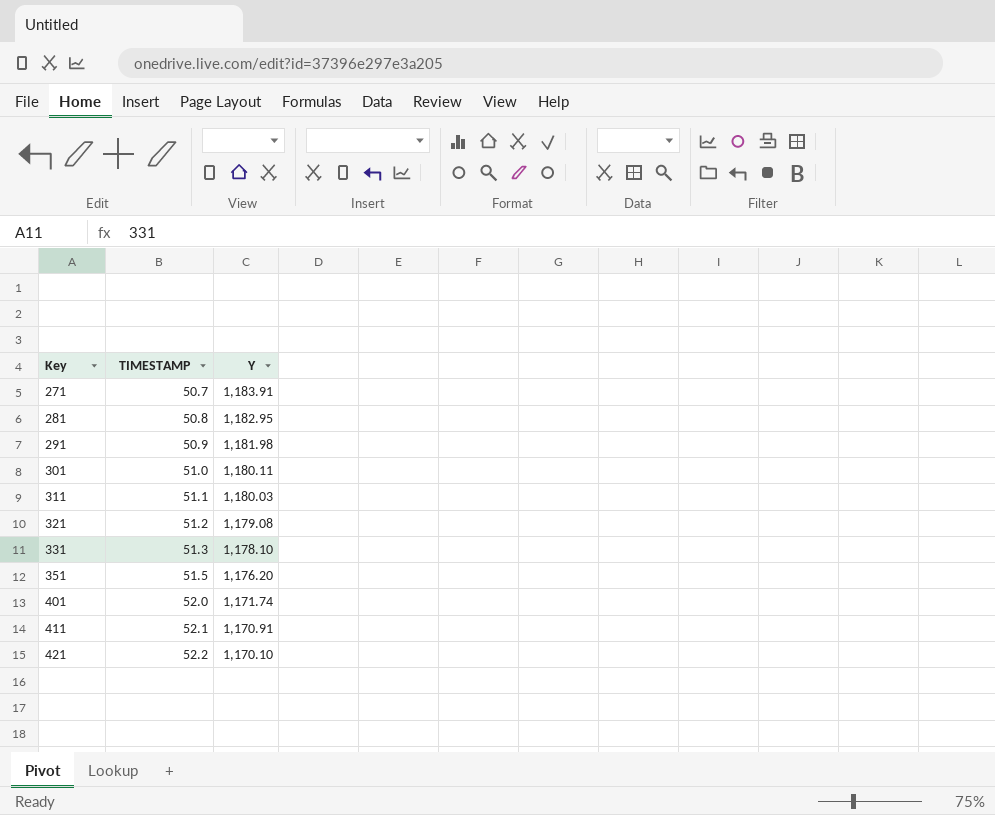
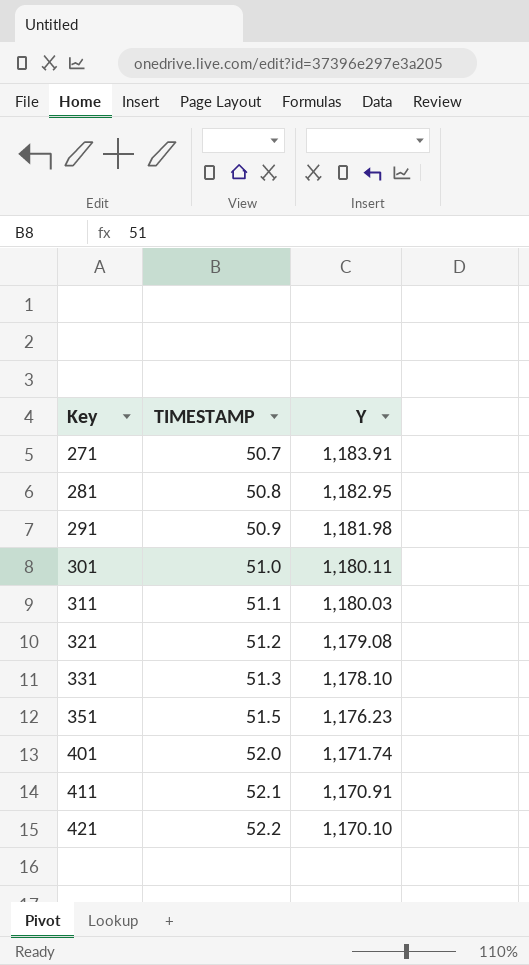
351 | Y: 1,176.20 -> 1,176.23

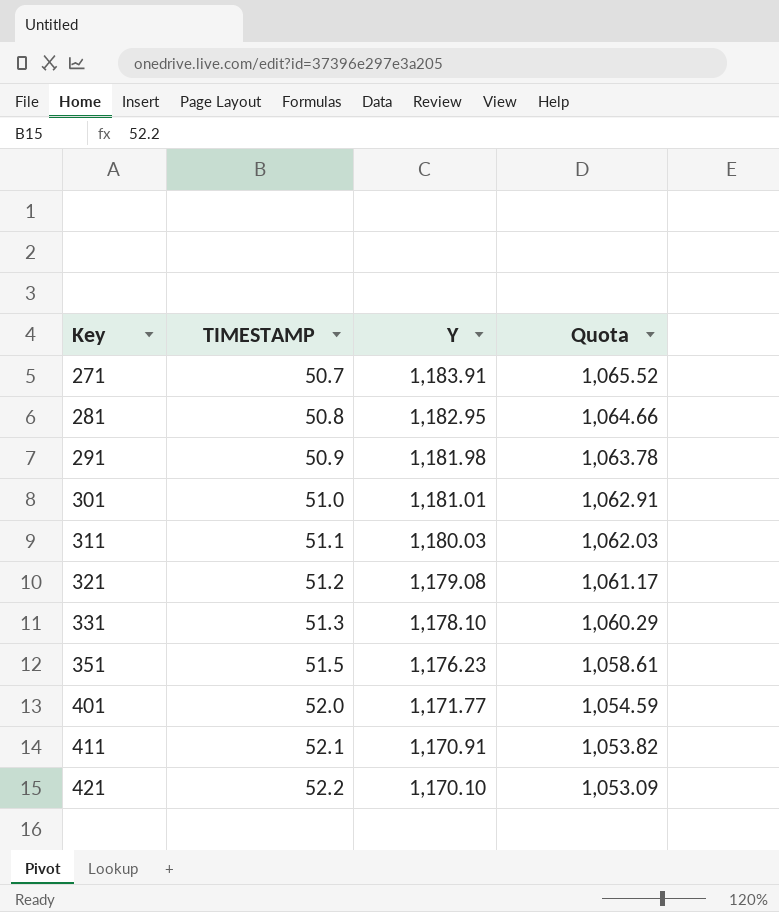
column Quota | formula: none -> [Y] * 0.9
301 | Y: 1,180.11 -> 1,181.01
401 | Y: 1,171.74 -> 1,171.77

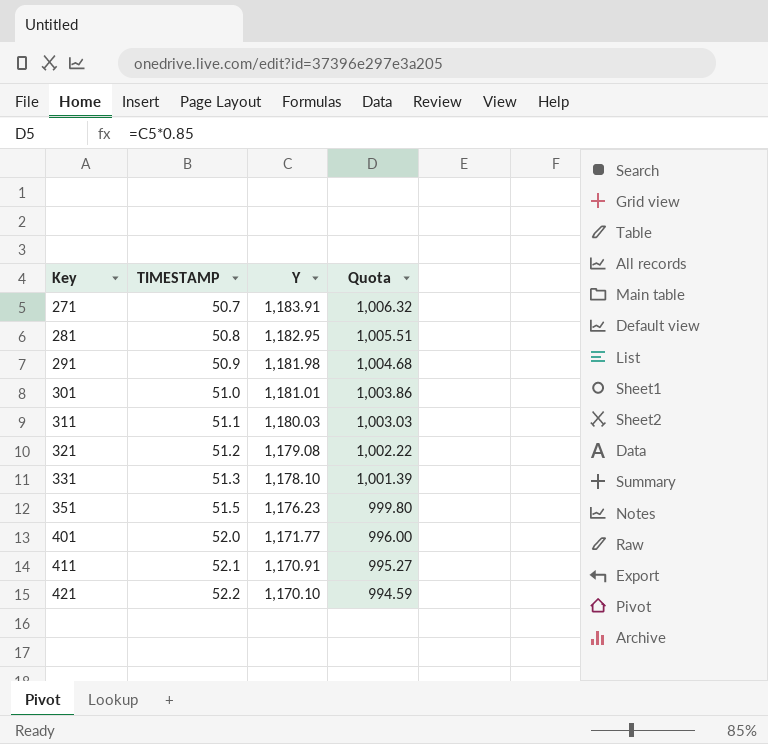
column Quota | formula: [Y] * 0.9 -> [Y] * 0.85

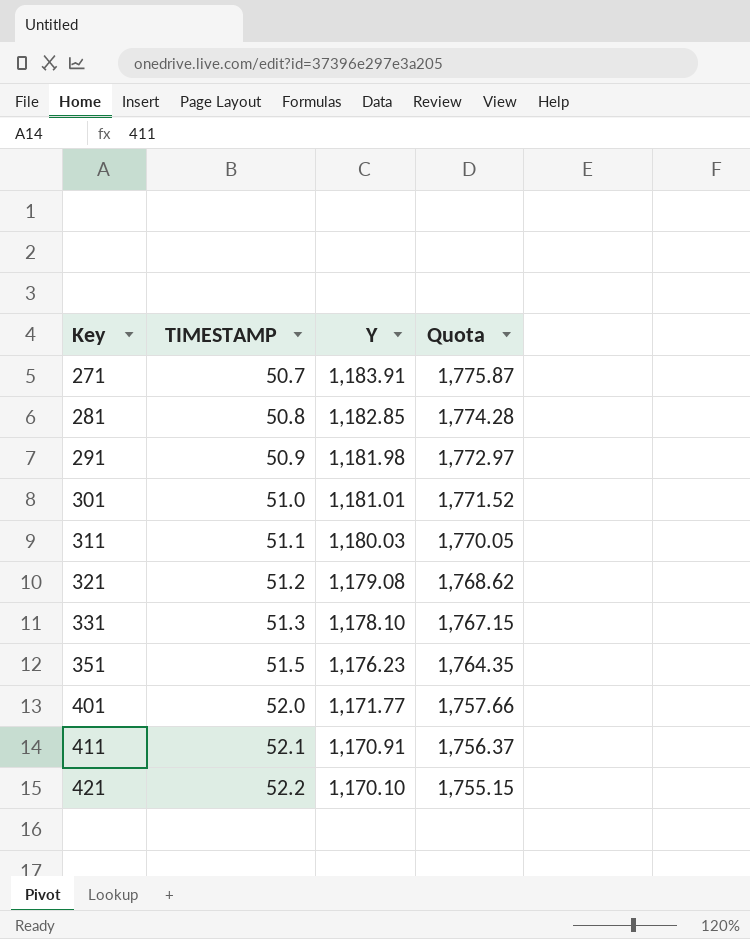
column Quota | formula: [Y] * 0.85 -> [Y] * 1.5
281 | Y: 1,182.95 -> 1,182.85

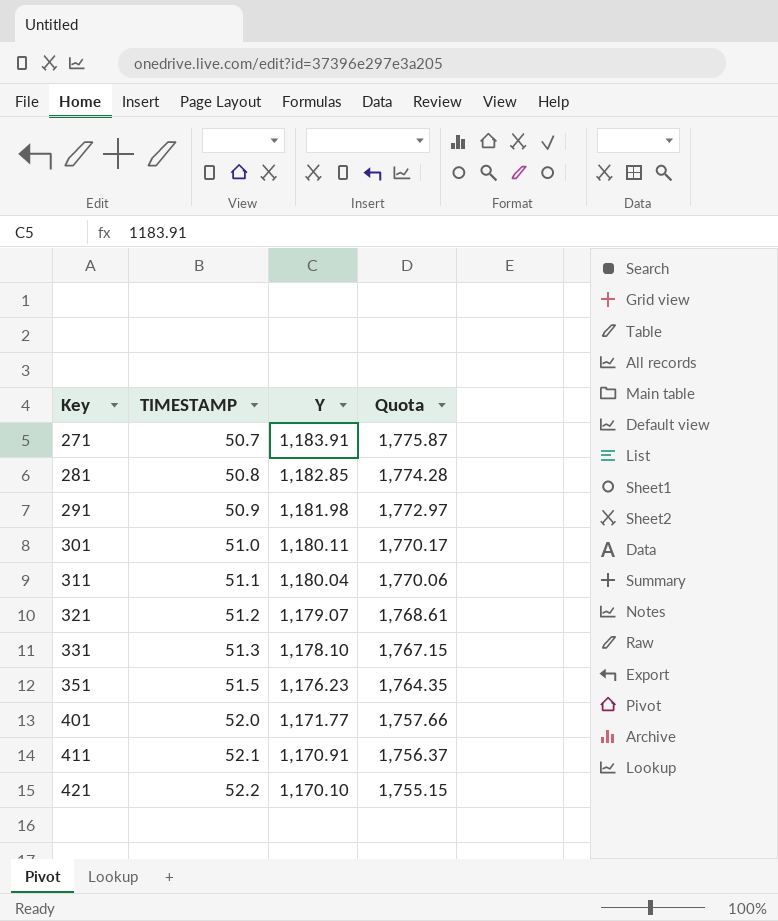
301 | Y: 1,181.01 -> 1,180.11
301 | Quota: 1,771.52 -> 1,770.17
311 | Y: 1,180.03 -> 1,180.04
311 | Quota: 1,770.05 -> 1,770.06
321 | Y: 1,179.08 -> 1,179.07
321 | Quota: 1,768.62 -> 1,768.61

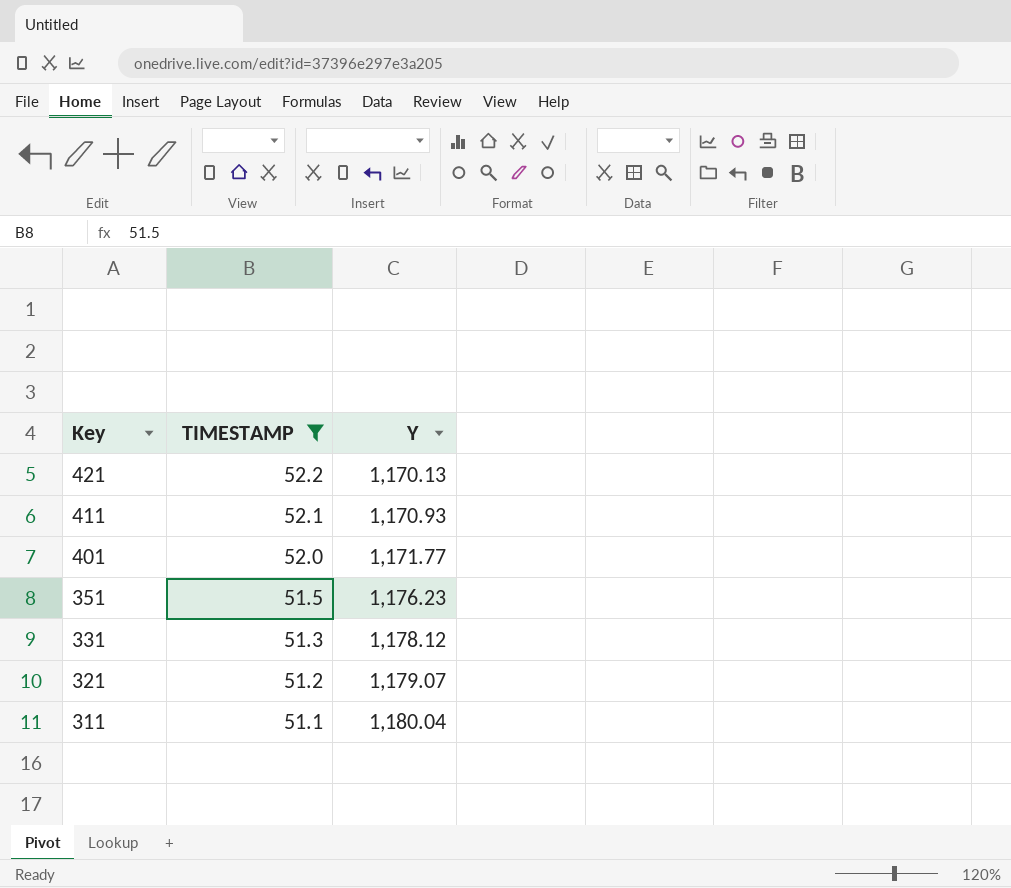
filter: none -> TIMESTAMP >= 51.1
row order: Key ascending -> Key descending
column Quota | formula: [Y] * 1.5 -> none
421 | Y: 1,170.10 -> 1,170.13
411 | Y: 1,170.91 -> 1,170.93
331 | Y: 1,178.10 -> 1,178.12

